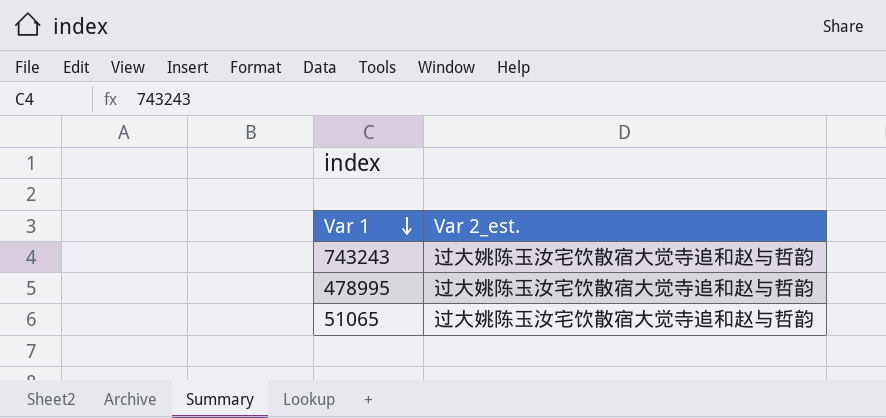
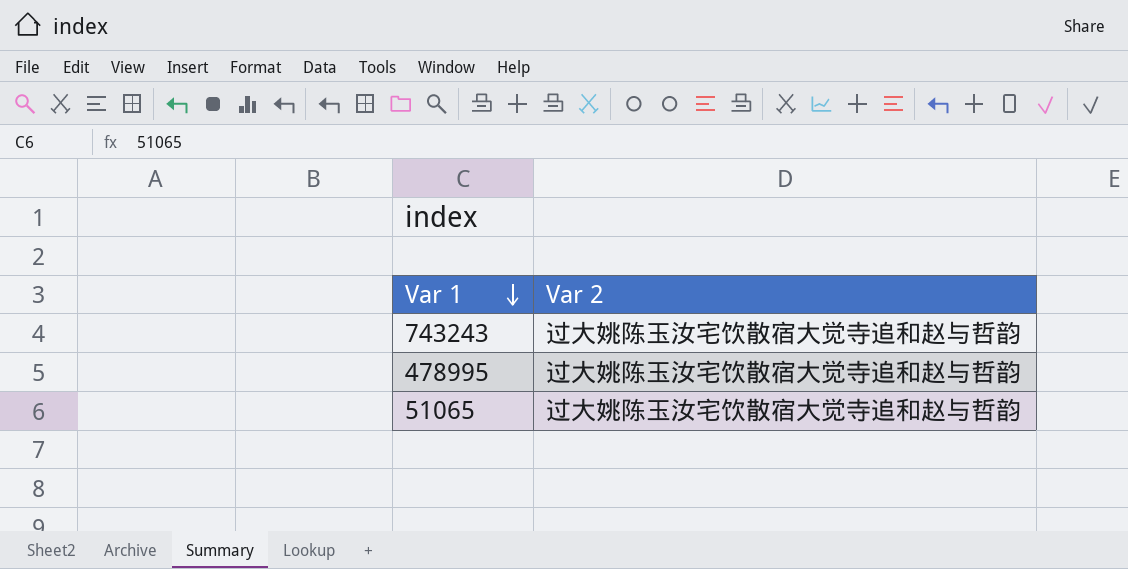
column name: Var 2_est. -> Var 2

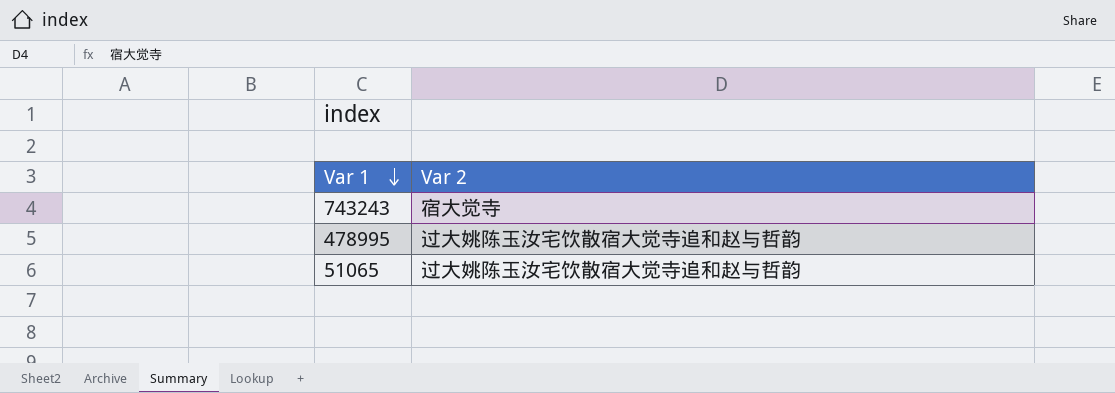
743243 | Var 2: 过大姚陈玉汝宅饮散宿大觉寺追和赵与哲韵 -> 宿大觉寺

